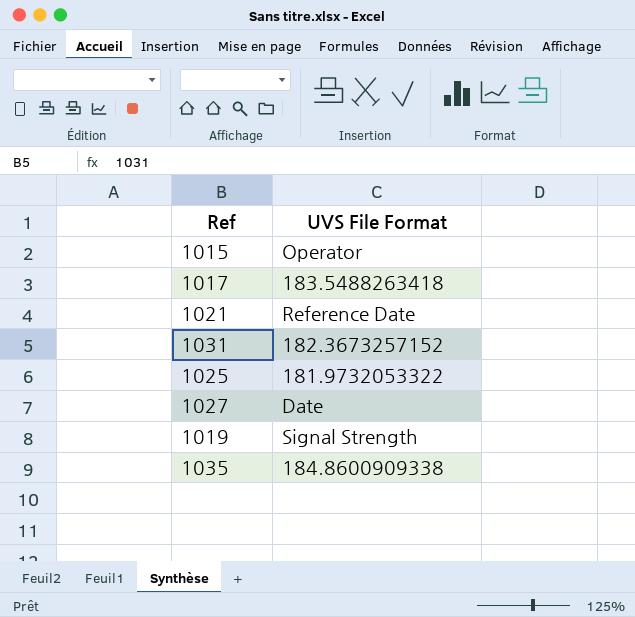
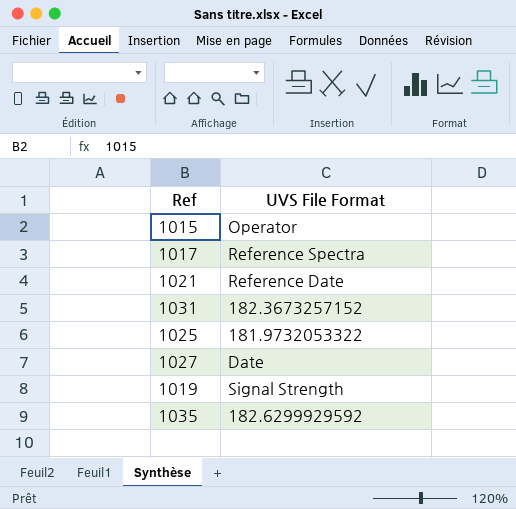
1017 | UVS File Format: 183.5488263418 -> Reference Spectra
1035 | UVS File Format: 184.8600909338 -> 182.6299929592

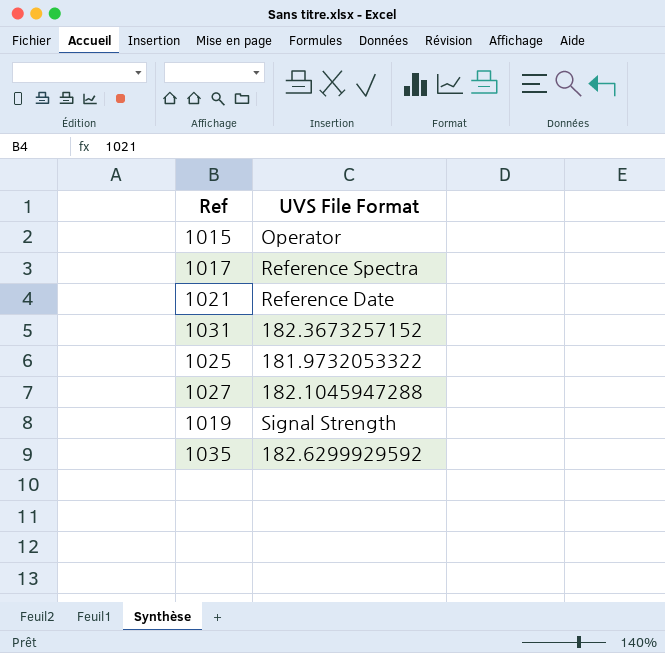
1027 | UVS File Format: Date -> 182.1045947288

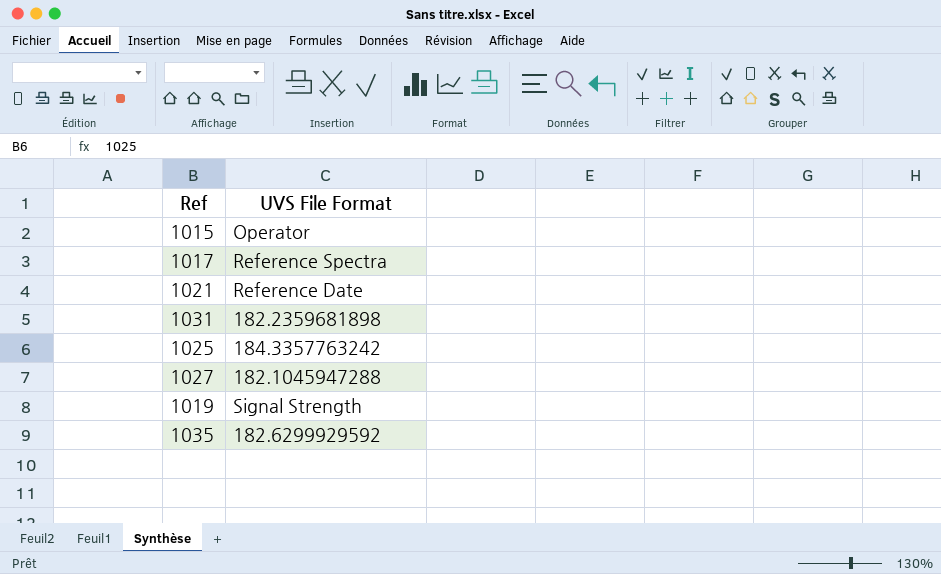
1031 | UVS File Format: 182.3673257152 -> 182.2359681898
1025 | UVS File Format: 181.9732053322 -> 184.3357763242

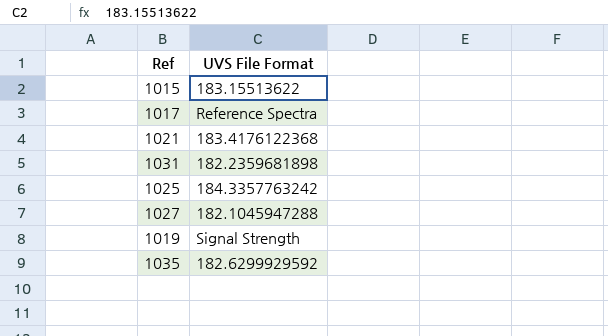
1015 | UVS File Format: Operator -> 183.15513622
1021 | UVS File Format: Reference Date -> 183.4176122368

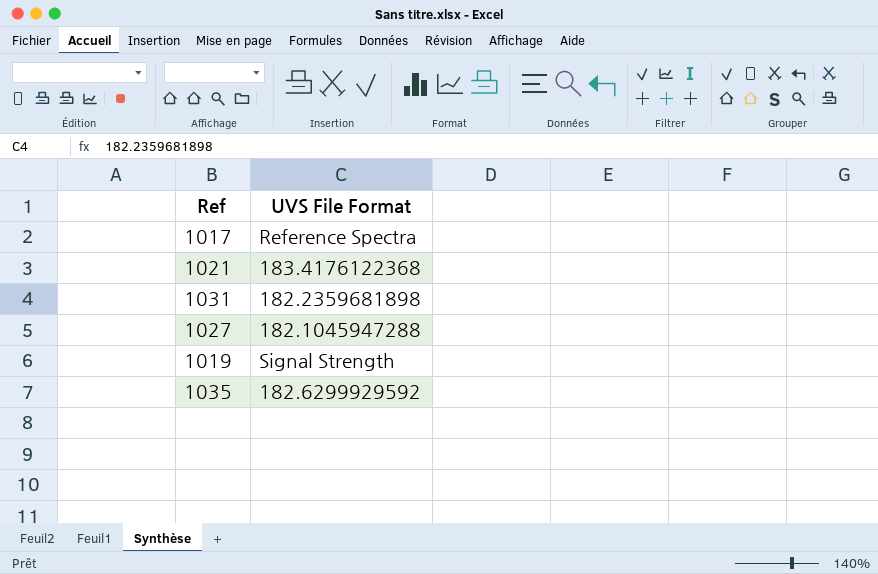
row 1015: 183.15513622 -> none
row 1025: 184.3357763242 -> none

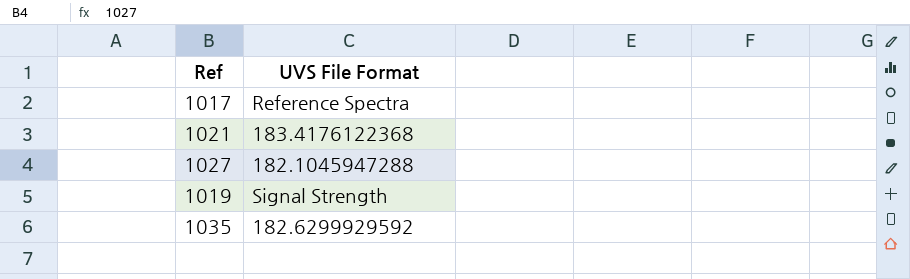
row 1031: 182.2359681898 -> none

